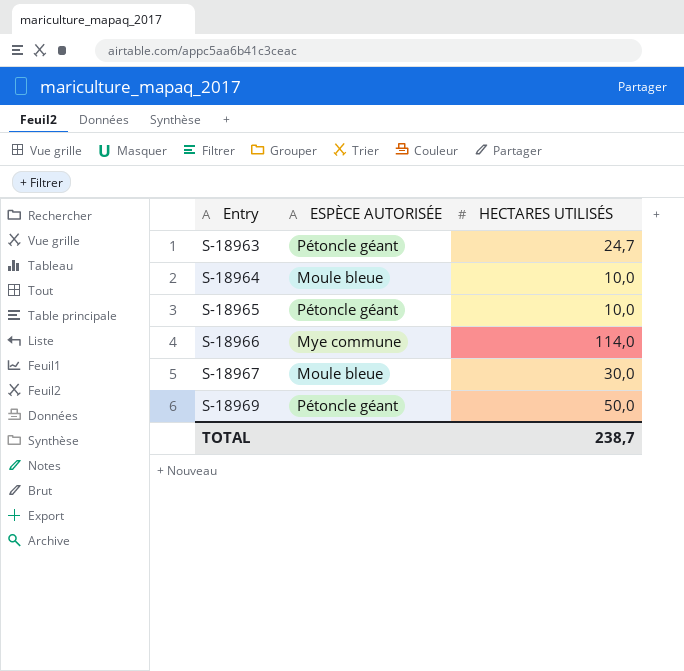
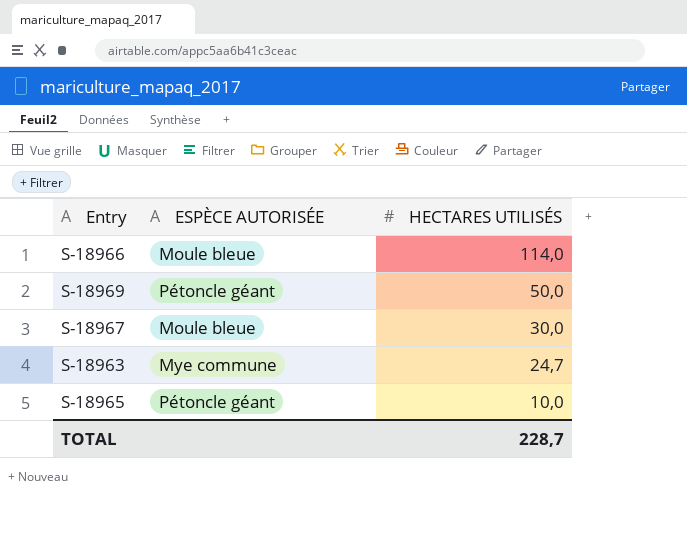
row order: Entry ascending -> HECTARES UTILISÉS descending
row S-18964: Moule bleue | 10,0 -> none
S-18966 | ESPÈCE AUTORISÉE: Mye commune -> Moule bleue
S-18963 | ESPÈCE AUTORISÉE: Pétoncle géant -> Mye commune
TOTAL | HECTARES UTILISÉS: 238,7 -> 228,7

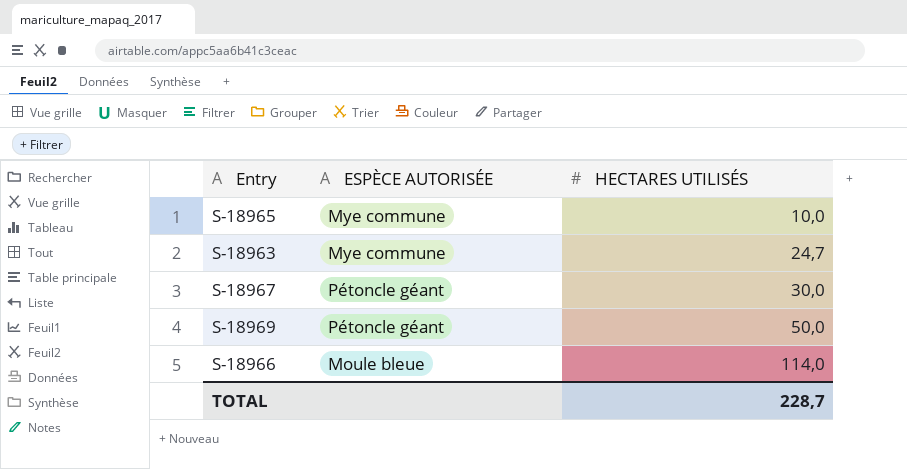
row order: HECTARES UTILISÉS descending -> HECTARES UTILISÉS ascending
S-18965 | ESPÈCE AUTORISÉE: Pétoncle géant -> Mye commune
S-18967 | ESPÈCE AUTORISÉE: Moule bleue -> Pétoncle géant

